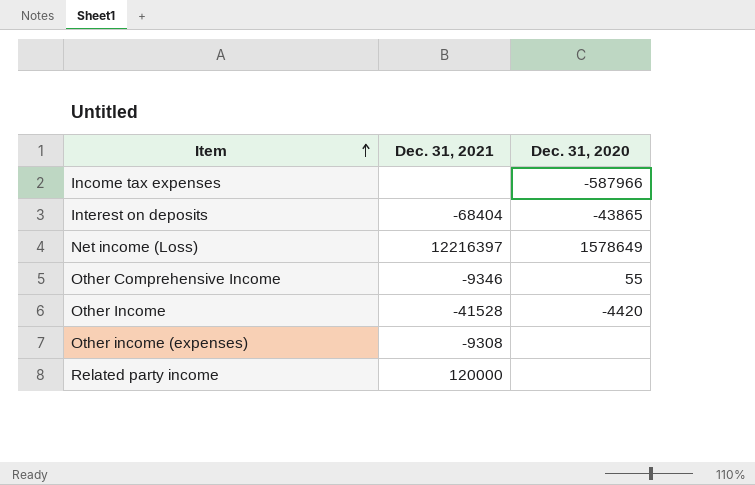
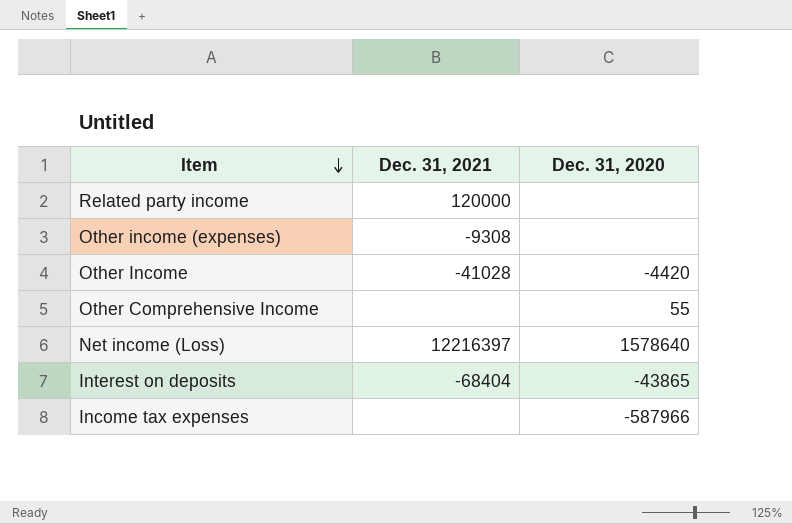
row order: Item ascending -> Item descending
Other Income | Dec. 31, 2021: -41528 -> -41028
Other Comprehensive Income | Dec. 31, 2021: -9346 -> none
Net income (Loss) | Dec. 31, 2020: 1578649 -> 1578640

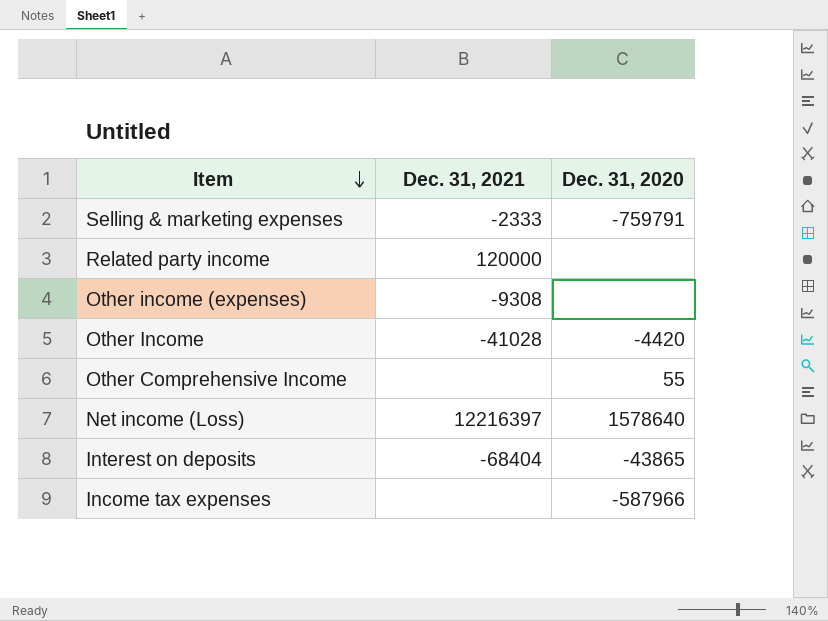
row Selling & marketing expenses: none -> -2333 | -759791

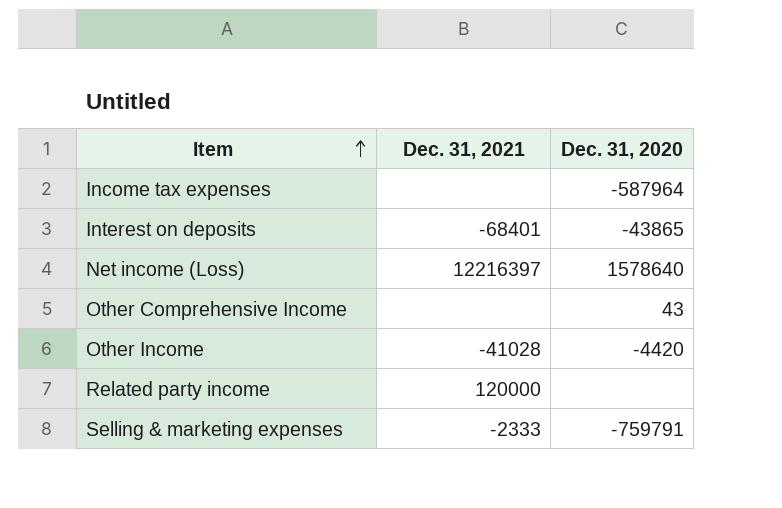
row order: Item descending -> Item ascending
row Other income (expenses): -9308 | none -> none
Income tax expenses | Dec. 31, 2020: -587966 -> -587964
Interest on deposits | Dec. 31, 2021: -68404 -> -68401
Other Comprehensive Income | Dec. 31, 2020: 55 -> 43

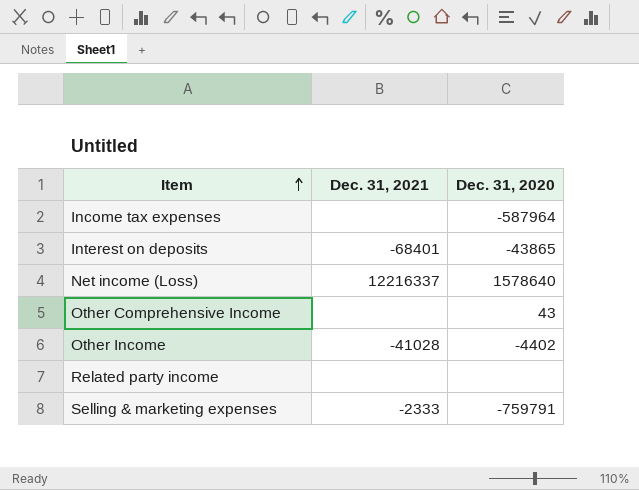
Net income (Loss) | Dec. 31, 2021: 12216397 -> 12216337
Other Income | Dec. 31, 2020: -4420 -> -4402
Related party income | Dec. 31, 2021: 120000 -> none

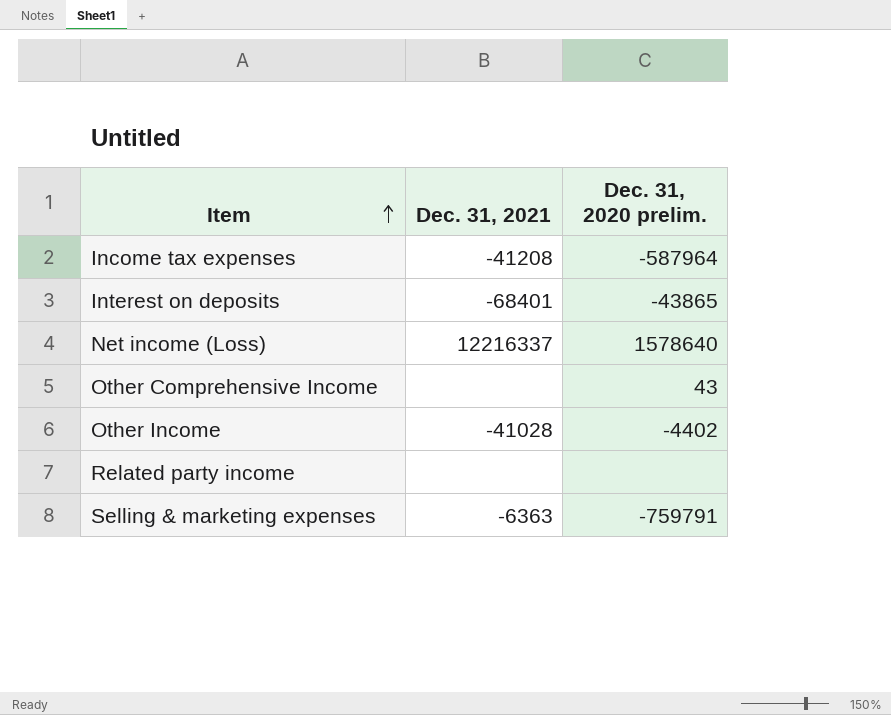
column name: Dec. 31, 2020 -> Dec. 31, 2020 prelim.
Income tax expenses | Dec. 31, 2021: none -> -41208
Selling & marketing expenses | Dec. 31, 2021: -2333 -> -6363

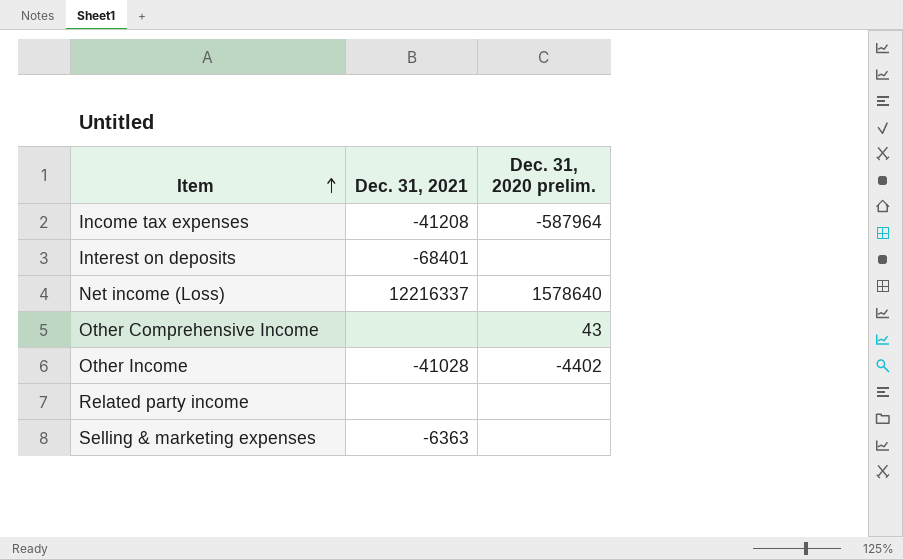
Interest on deposits | Dec. 31, 2020 prelim.: -43865 -> none
Selling & marketing expenses | Dec. 31, 2020 prelim.: -759791 -> none

